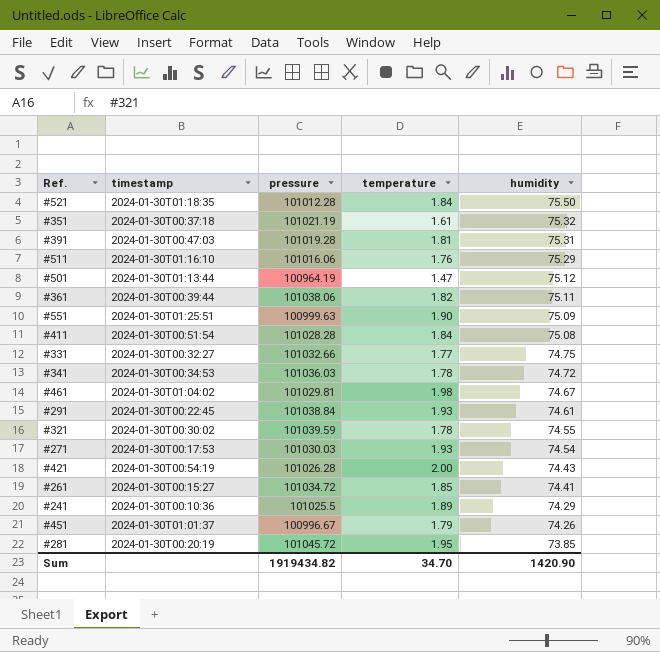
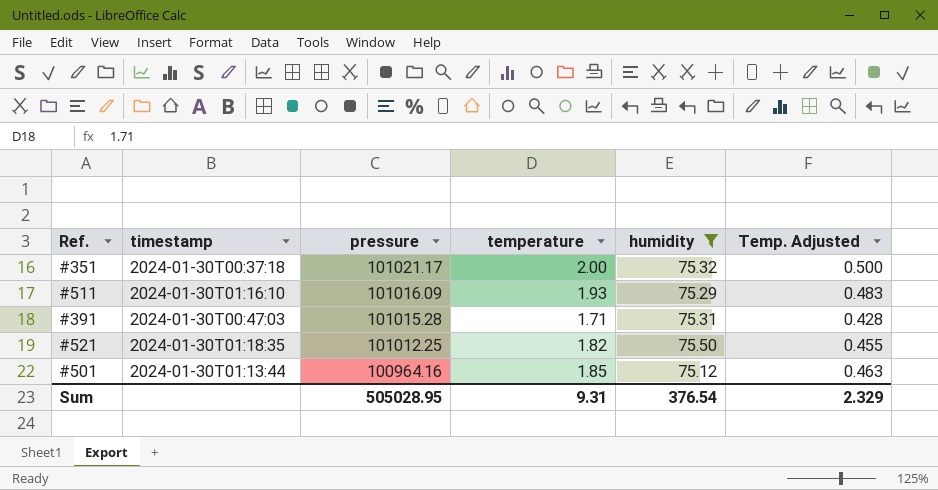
filter: none -> humidity >= 75.12
row order: humidity descending -> pressure descending
column Temp. Adjusted | formula: none -> [temperature] * 0.25
#351 | pressure: 101021.19 -> 101021.17
#351 | temperature: 1.61 -> 2.00
#511 | pressure: 101016.06 -> 101016.09
#511 | temperature: 1.76 -> 1.93
#391 | pressure: 101019.28 -> 101015.28
#391 | temperature: 1.81 -> 1.71
#521 | pressure: 101012.28 -> 101012.25
#521 | temperature: 1.84 -> 1.82
#501 | pressure: 100964.19 -> 100964.16
#501 | temperature: 1.47 -> 1.85
Sum | pressure: 1919434.82 -> 505028.95
Sum | temperature: 34.70 -> 9.31
Sum | humidity: 1420.90 -> 376.54

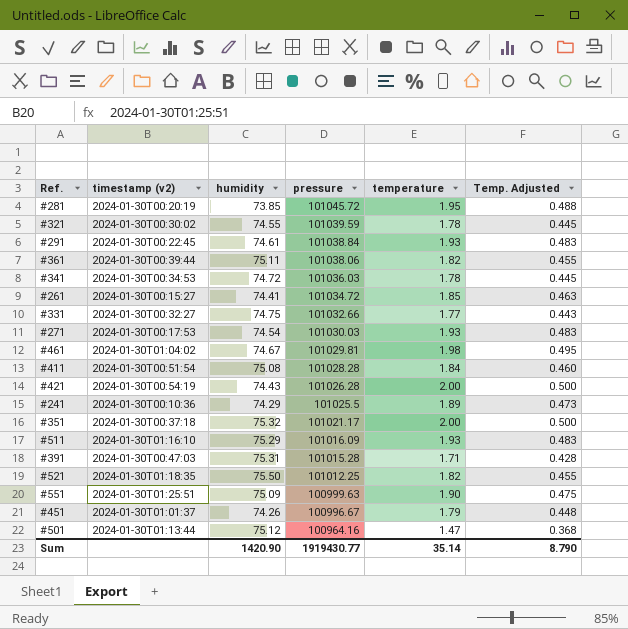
filter: humidity >= 75.12 -> none
column name: timestamp -> timestamp (v2)
column humidity | position: 5 -> 3
#501 | temperature: 1.85 -> 1.47
#501 | Temp. Adjusted: 0.463 -> 0.368
Sum | humidity: 376.54 -> 1420.90
Sum | pressure: 505028.95 -> 1919430.77
Sum | temperature: 9.31 -> 35.14
Sum | Temp. Adjusted: 2.329 -> 8.790

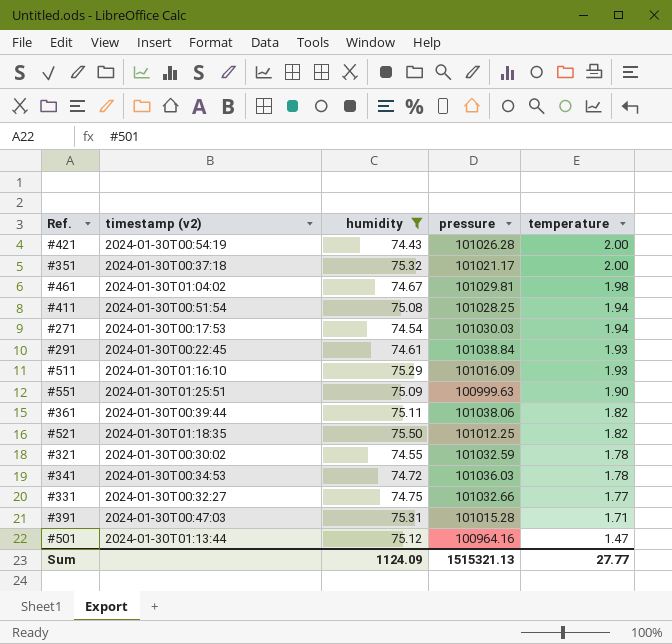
filter: none -> humidity >= 74.43
row order: pressure descending -> temperature descending
column Temp. Adjusted | formula: [temperature] * 0.25 -> none
#411 | pressure: 101028.28 -> 101028.25
#411 | temperature: 1.84 -> 1.94
#271 | temperature: 1.93 -> 1.94
#321 | pressure: 101039.59 -> 101032.59
Sum | humidity: 1420.90 -> 1124.09
Sum | pressure: 1919430.77 -> 1515321.13
Sum | temperature: 35.14 -> 27.77

